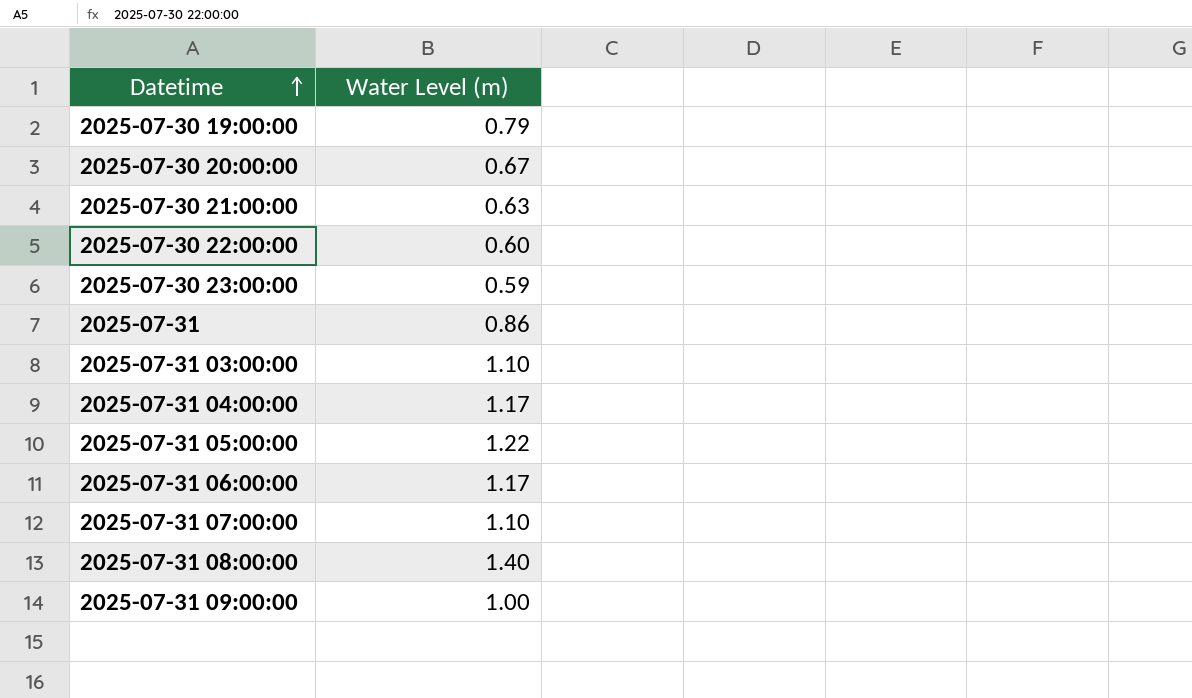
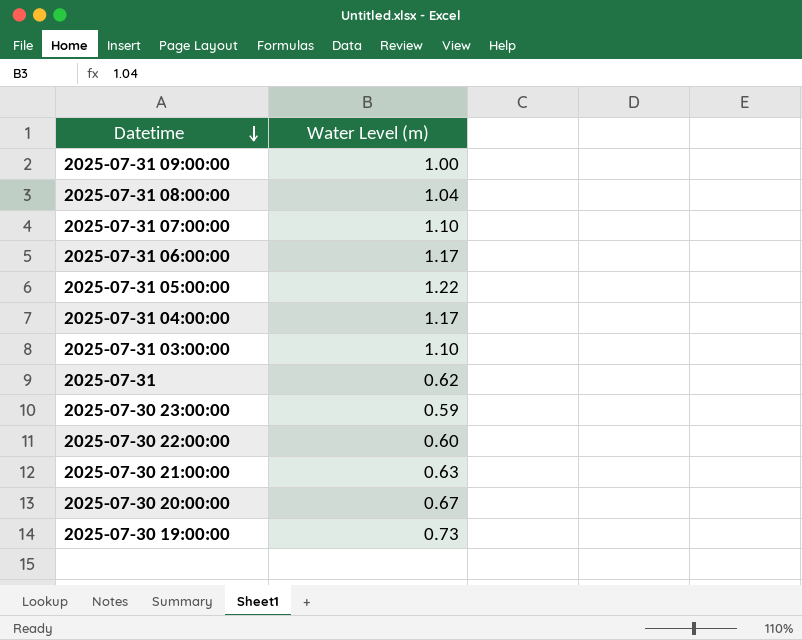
row order: Datetime ascending -> Datetime descending
2025-07-31 08:00:00 | Water Level (m): 1.40 -> 1.04
2025-07-31 | Water Level (m): 0.86 -> 0.62
2025-07-30 19:00:00 | Water Level (m): 0.79 -> 0.73

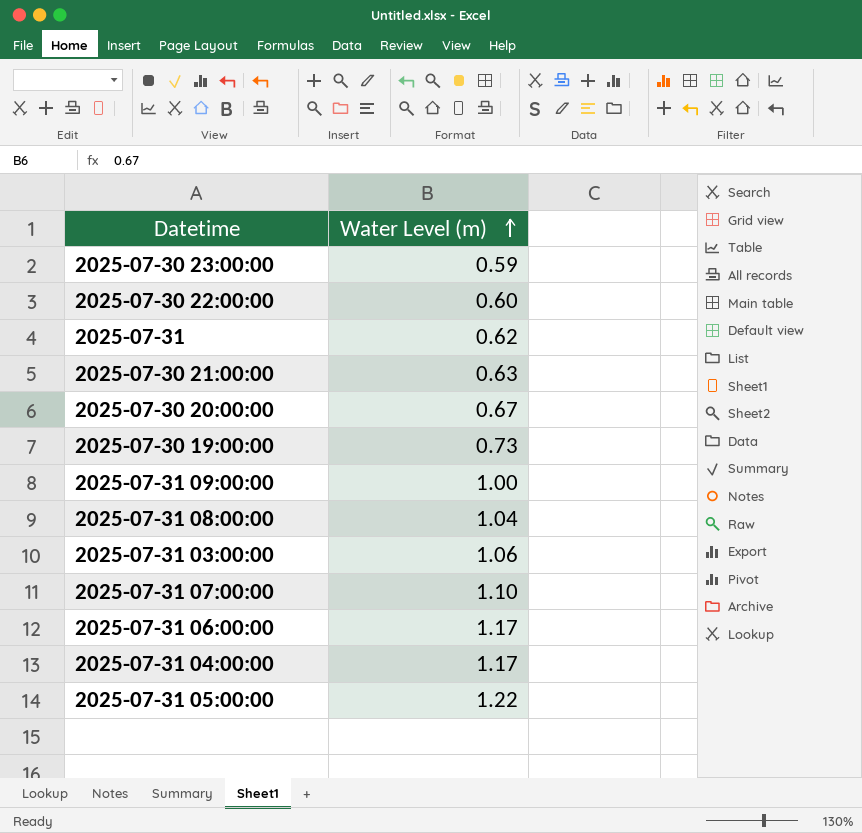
row order: Datetime descending -> Water Level (m) ascending
2025-07-31 03:00:00 | Water Level (m): 1.10 -> 1.06

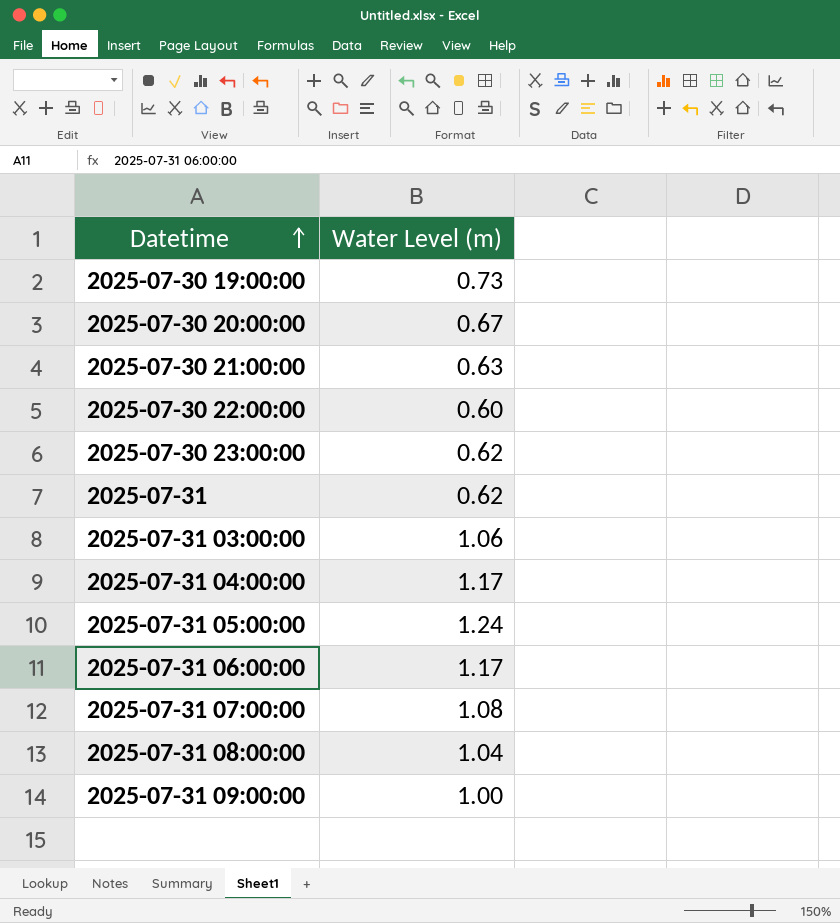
row order: Water Level (m) ascending -> Datetime ascending
2025-07-30 23:00:00 | Water Level (m): 0.59 -> 0.62
2025-07-31 05:00:00 | Water Level (m): 1.22 -> 1.24
2025-07-31 07:00:00 | Water Level (m): 1.10 -> 1.08

